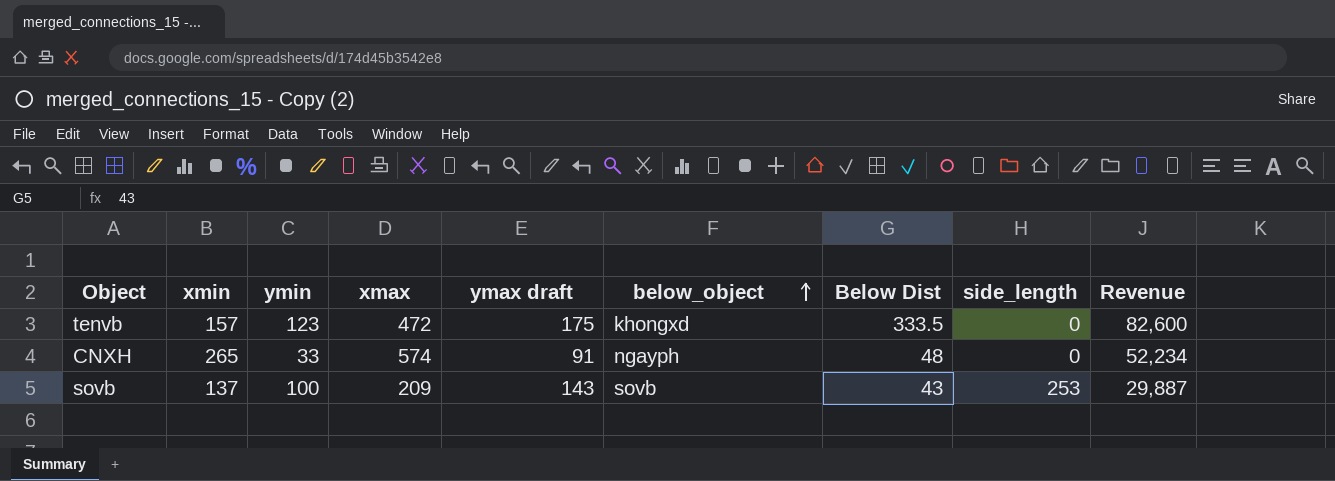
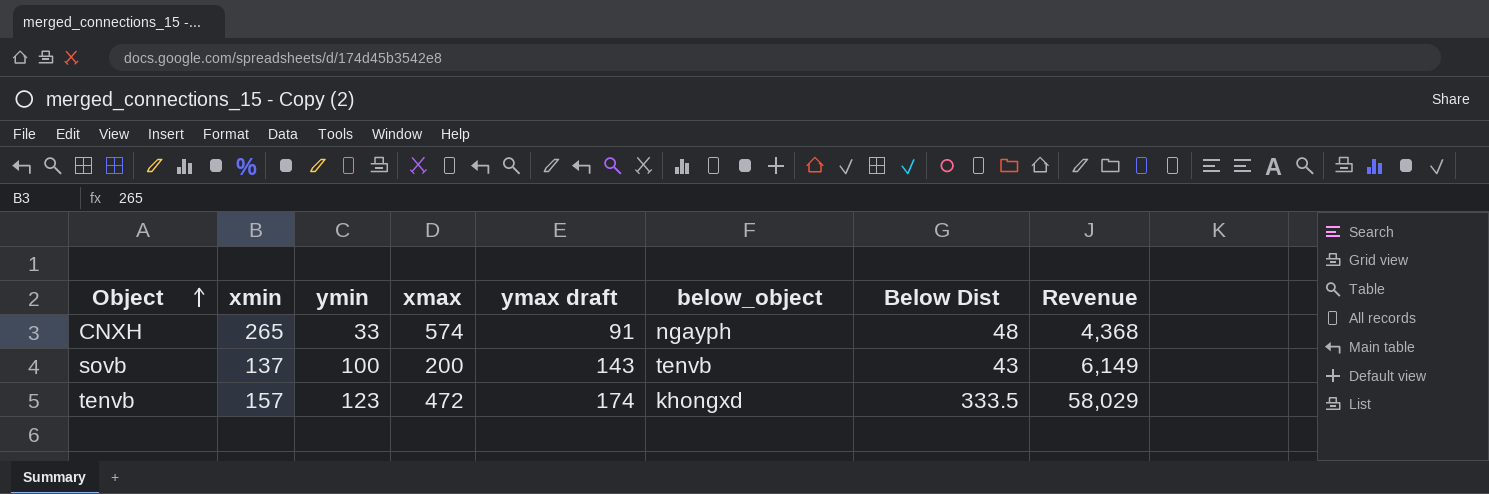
row order: below_object ascending -> Object ascending
column side_length | position: 8 -> none
column Revenue | formula: [xmax] * [ymax draft] -> [ymax draft] * [Below Dist]
sovb | xmax: 209 -> 200
sovb | below_object: sovb -> tenvb
tenvb | ymax draft: 175 -> 174

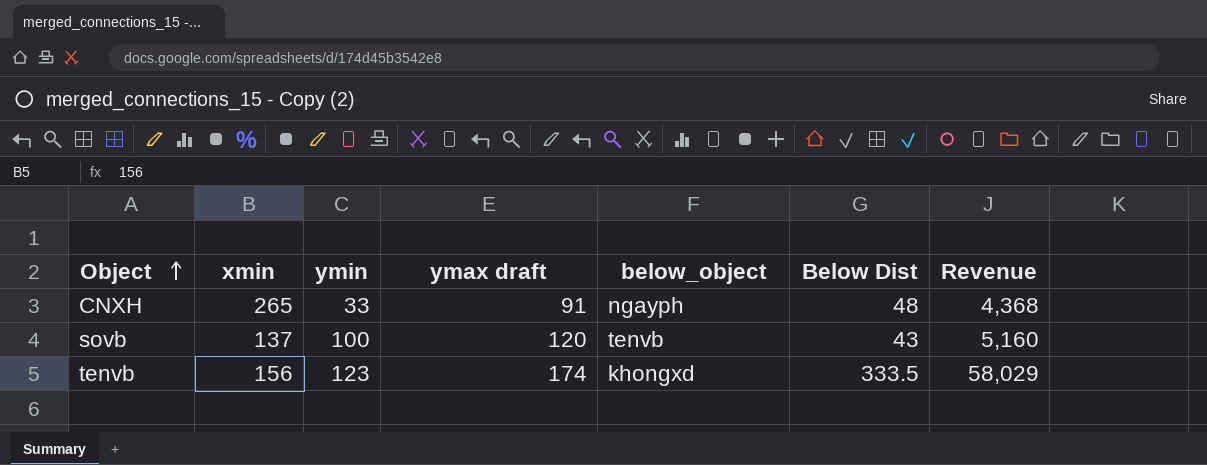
column xmax | position: 4 -> none
sovb | ymax draft: 143 -> 120
sovb | Revenue: 6,149 -> 5,160
tenvb | xmin: 157 -> 156

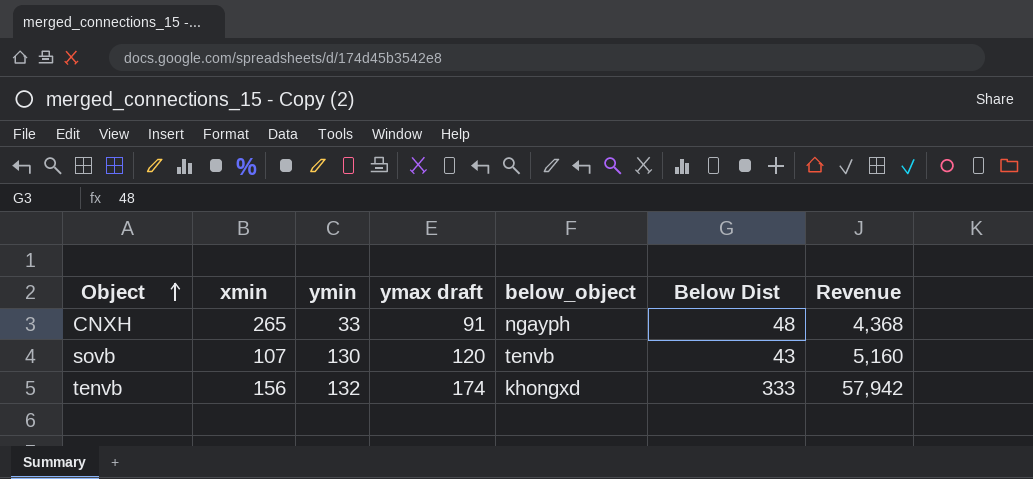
sovb | xmin: 137 -> 107
sovb | ymin: 100 -> 130
tenvb | ymin: 123 -> 132
tenvb | Below Dist: 333.5 -> 333
tenvb | Revenue: 58,029 -> 57,942

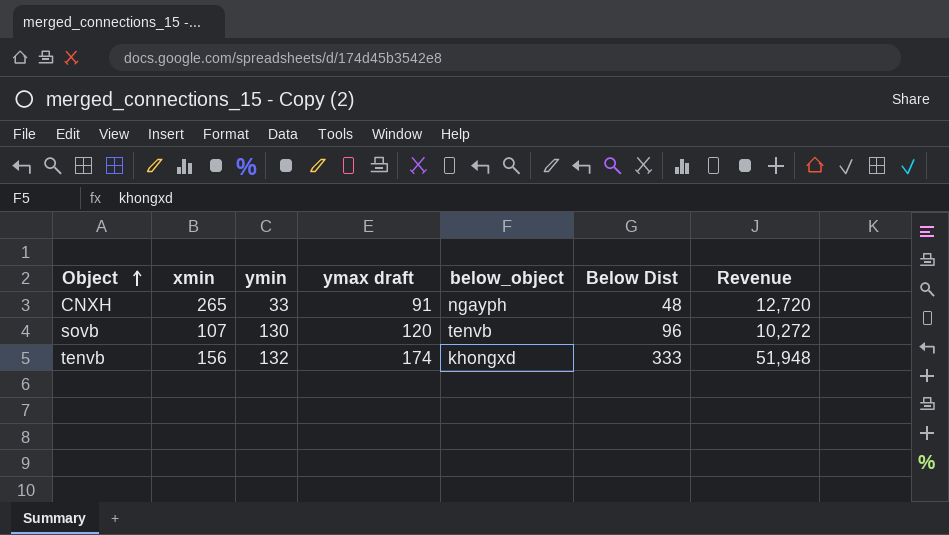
column Revenue | formula: [ymax draft] * [Below Dist] -> [xmin] * [Below Dist]
sovb | Below Dist: 43 -> 96

